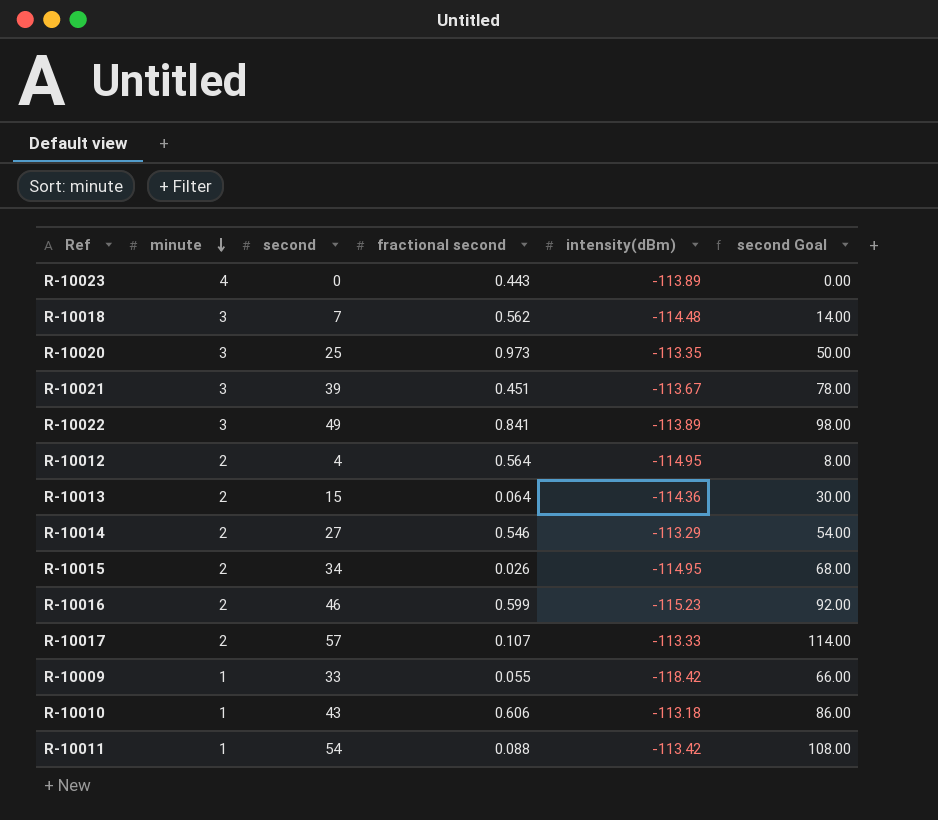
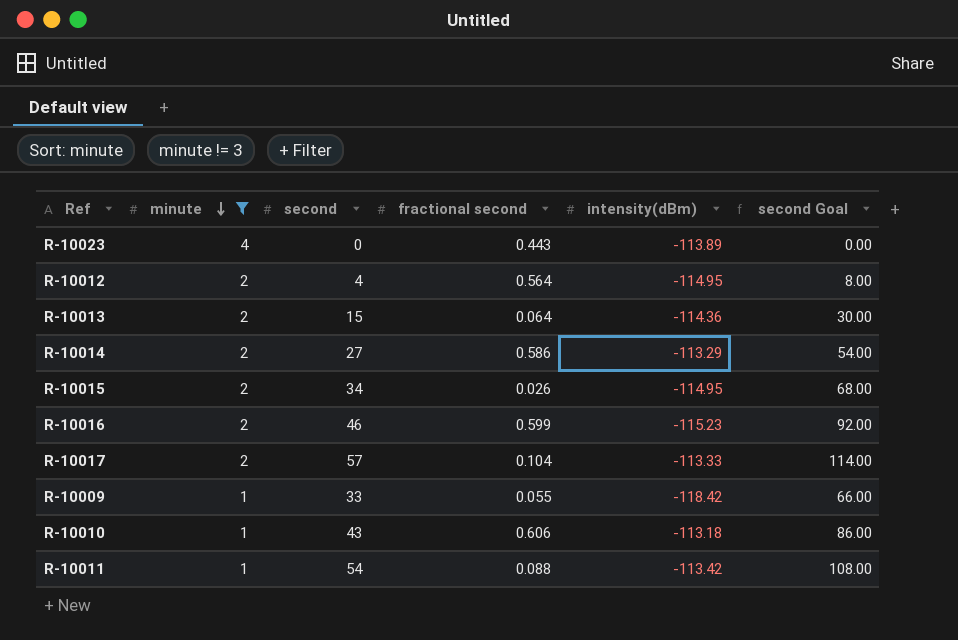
filter: none -> minute != 3
R-10014 | fractional second: 0.546 -> 0.586
R-10017 | fractional second: 0.107 -> 0.104

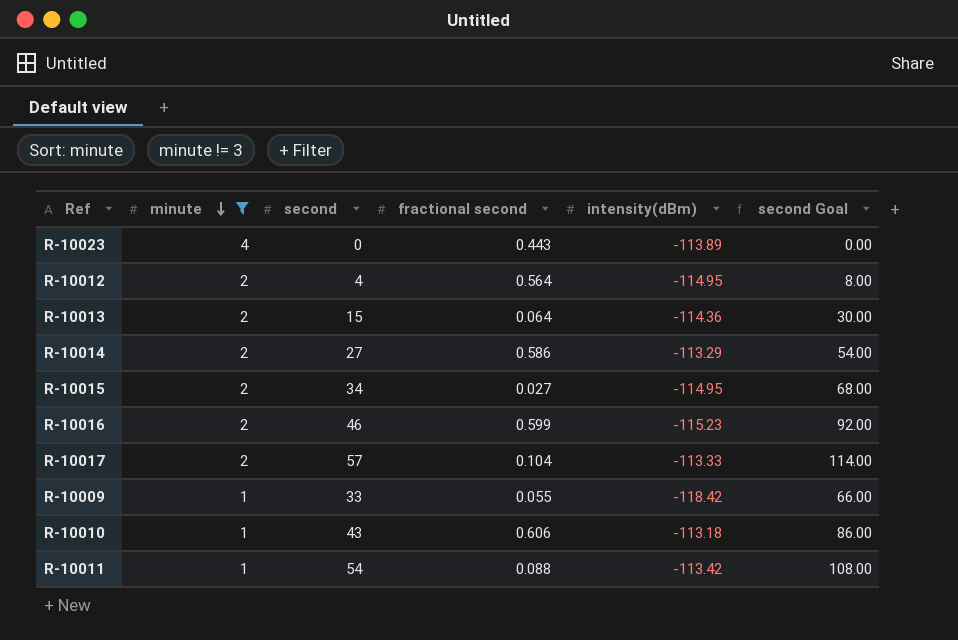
R-10015 | fractional second: 0.026 -> 0.027

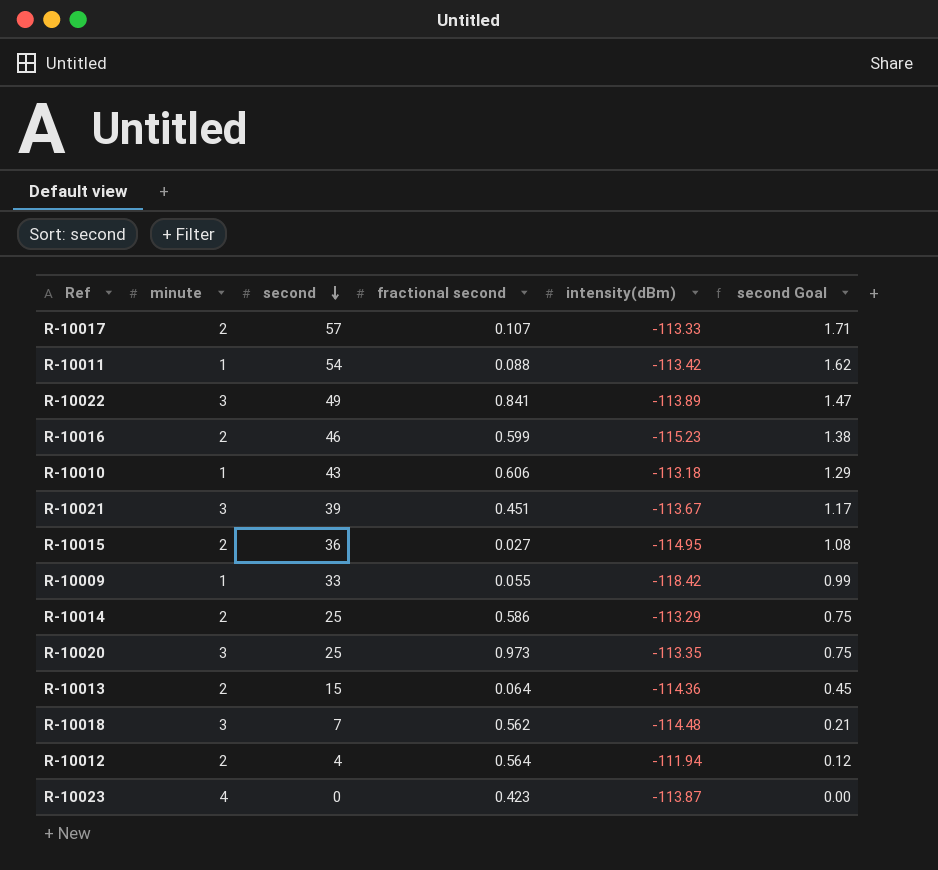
filter: minute != 3 -> none
row order: minute descending -> second descending
column second Goal | formula: [second] * 2 -> [second] * 0.03
R-10017 | fractional second: 0.104 -> 0.107
R-10015 | second: 34 -> 36
R-10014 | second: 27 -> 25
R-10012 | intensity(dBm): -114.95 -> -111.94
R-10023 | fractional second: 0.443 -> 0.423
R-10023 | intensity(dBm): -113.89 -> -113.87

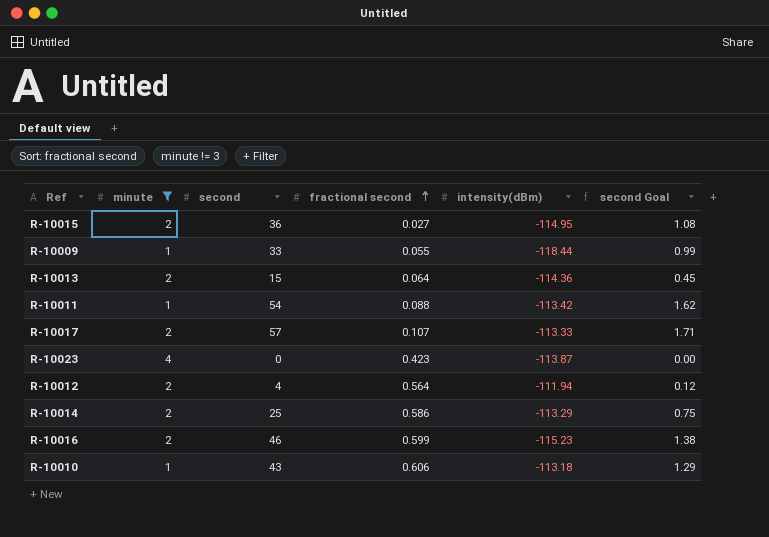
filter: none -> minute != 3
row order: second descending -> fractional second ascending
R-10009 | intensity(dBm): -118.42 -> -118.44

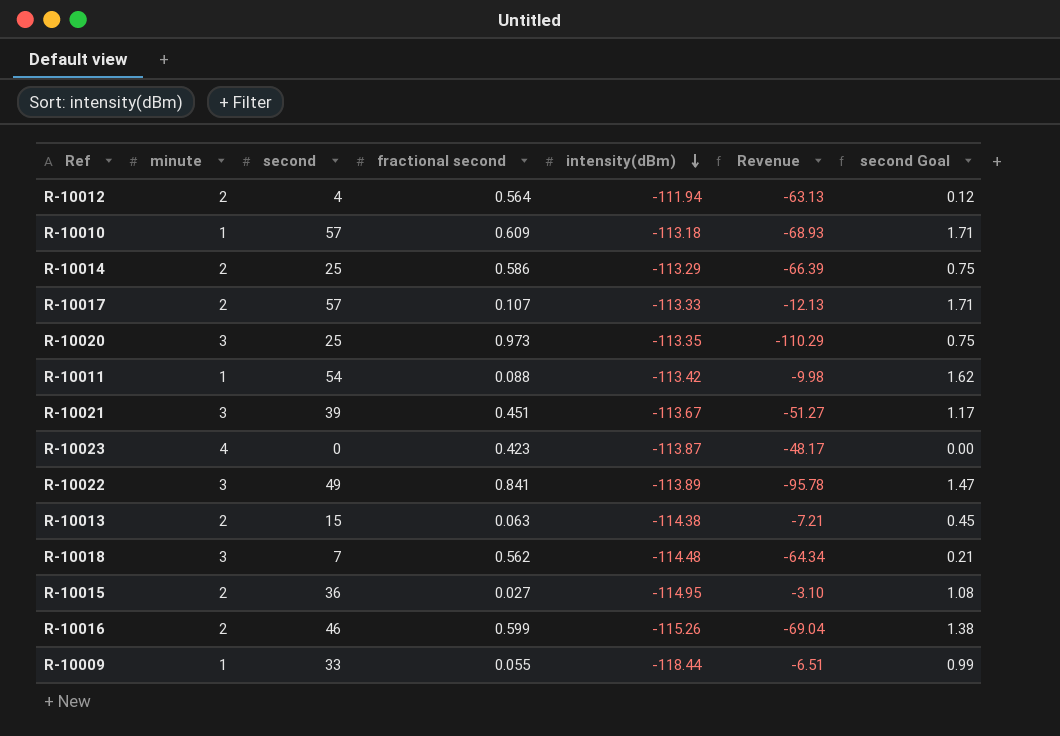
filter: minute != 3 -> none
row order: fractional second ascending -> intensity(dBm) descending
column Revenue | formula: none -> [fractional second] * [intensity(dBm)]
R-10010 | second: 43 -> 57
R-10010 | fractional second: 0.606 -> 0.609
R-10010 | second Goal: 1.29 -> 1.71
R-10013 | fractional second: 0.064 -> 0.063
R-10013 | intensity(dBm): -114.36 -> -114.38
R-10016 | intensity(dBm): -115.23 -> -115.26

